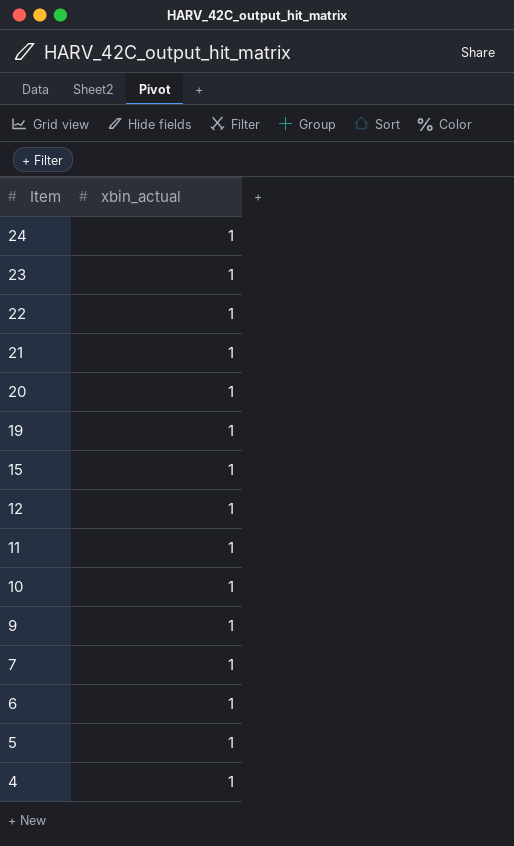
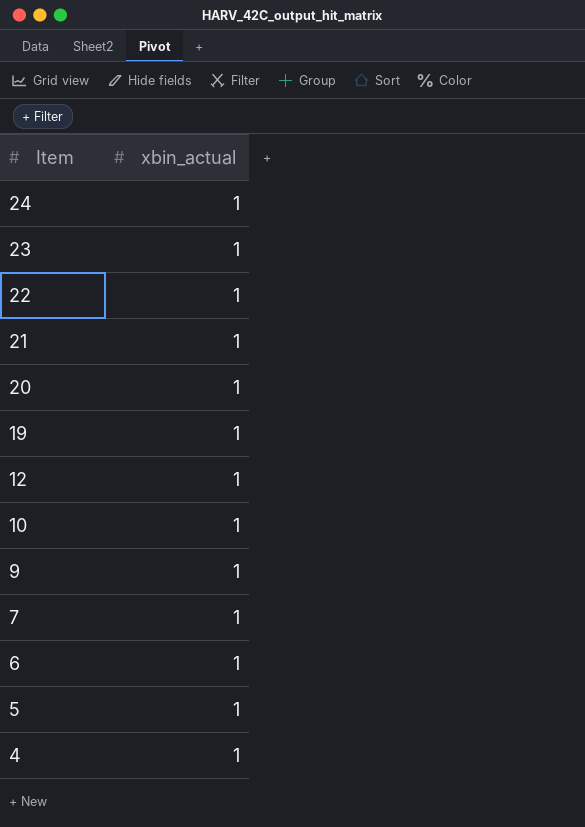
row 15: 1 -> none
row 11: 1 -> none

